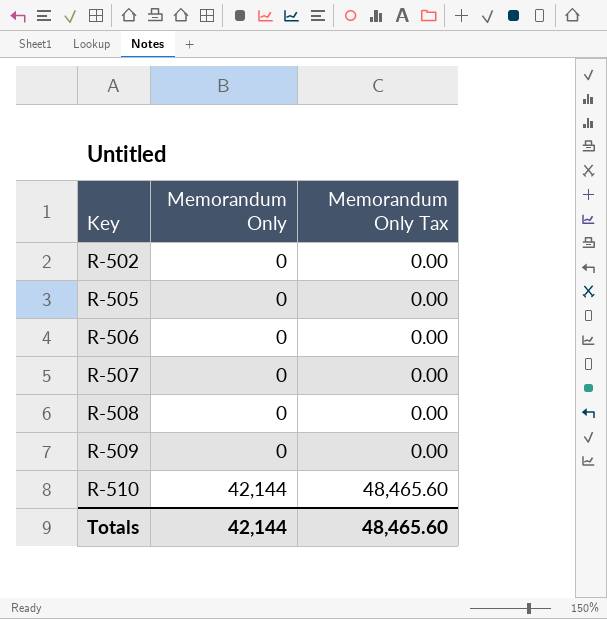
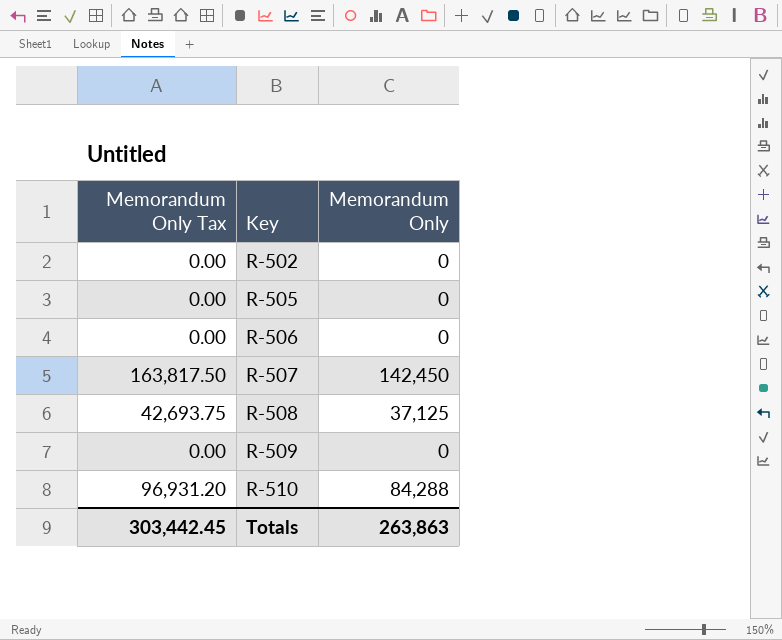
column Memorandum Only Tax | position: 3 -> 1
R-507 | Memorandum Only Tax: 0.00 -> 163,817.50
R-507 | Memorandum Only: 0 -> 142,450
R-508 | Memorandum Only Tax: 0.00 -> 42,693.75
R-508 | Memorandum Only: 0 -> 37,125
R-510 | Memorandum Only Tax: 48,465.60 -> 96,931.20
R-510 | Memorandum Only: 42,144 -> 84,288
Totals | Memorandum Only Tax: 48,465.60 -> 303,442.45
Totals | Memorandum Only: 42,144 -> 263,863

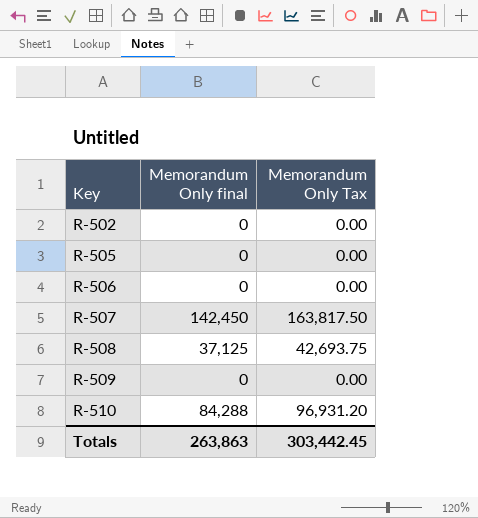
column name: Memorandum Only -> Memorandum Only final
column Memorandum Only Tax | position: 1 -> 3

